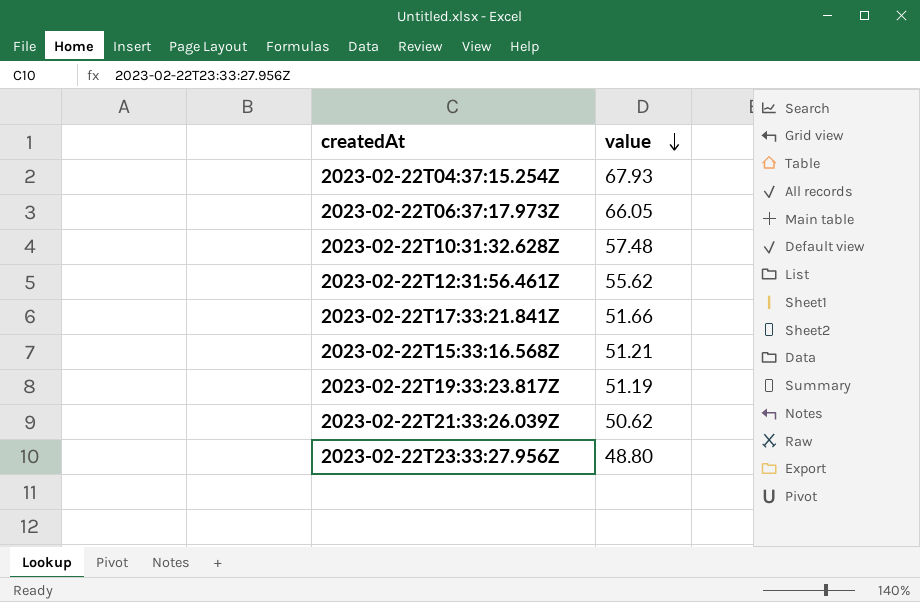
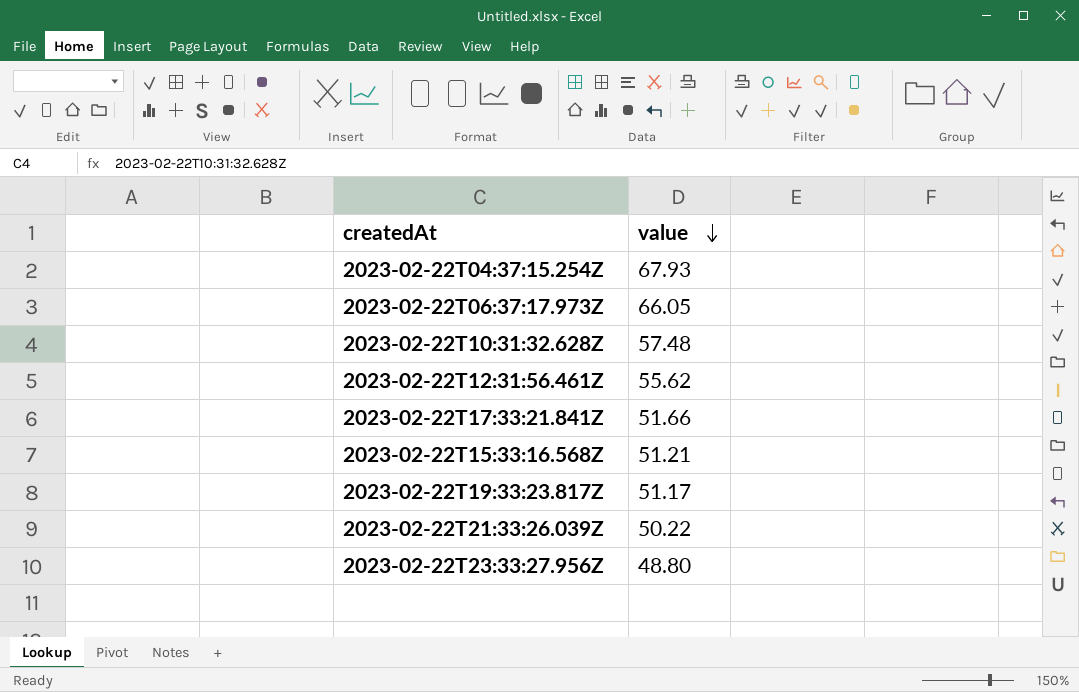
2023-02-22T19:33:23.817Z | value: 51.19 -> 51.17
2023-02-22T21:33:26.039Z | value: 50.62 -> 50.22

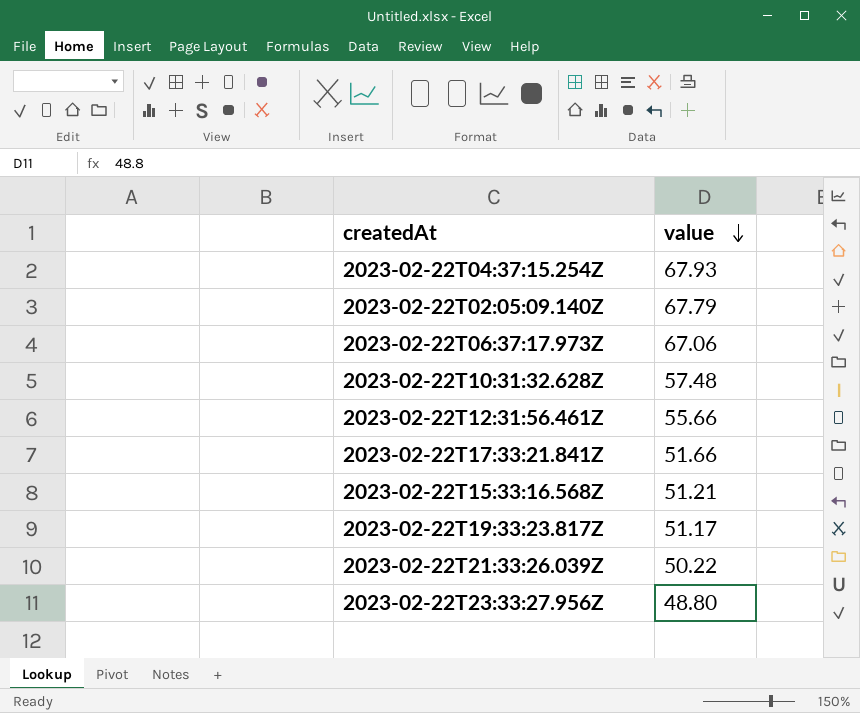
row 2023-02-22T02:05:09.140Z: none -> 67.79
2023-02-22T06:37:17.973Z | value: 66.05 -> 67.06
2023-02-22T12:31:56.461Z | value: 55.62 -> 55.66

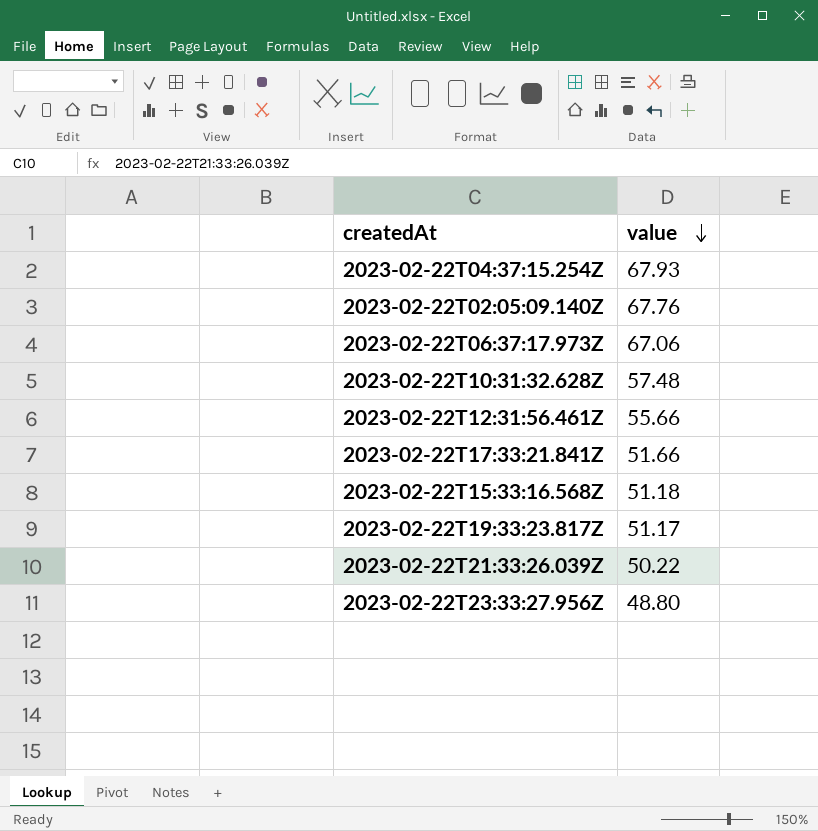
2023-02-22T02:05:09.140Z | value: 67.79 -> 67.76
2023-02-22T15:33:16.568Z | value: 51.21 -> 51.18

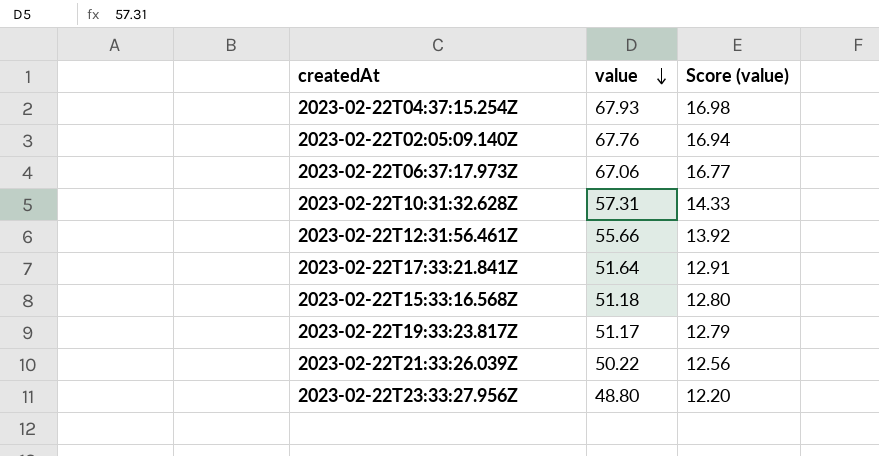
column Score (value) | formula: none -> [value] * 0.25
2023-02-22T10:31:32.628Z | value: 57.48 -> 57.31
2023-02-22T17:33:21.841Z | value: 51.66 -> 51.64

